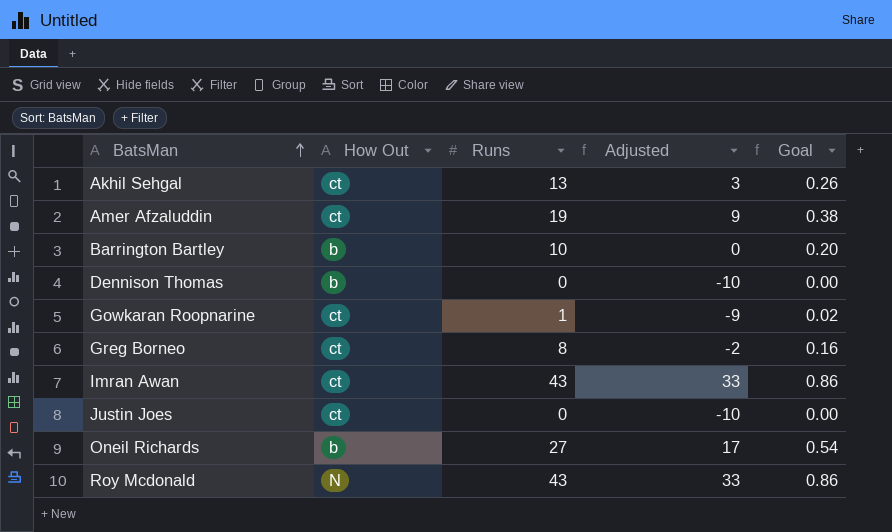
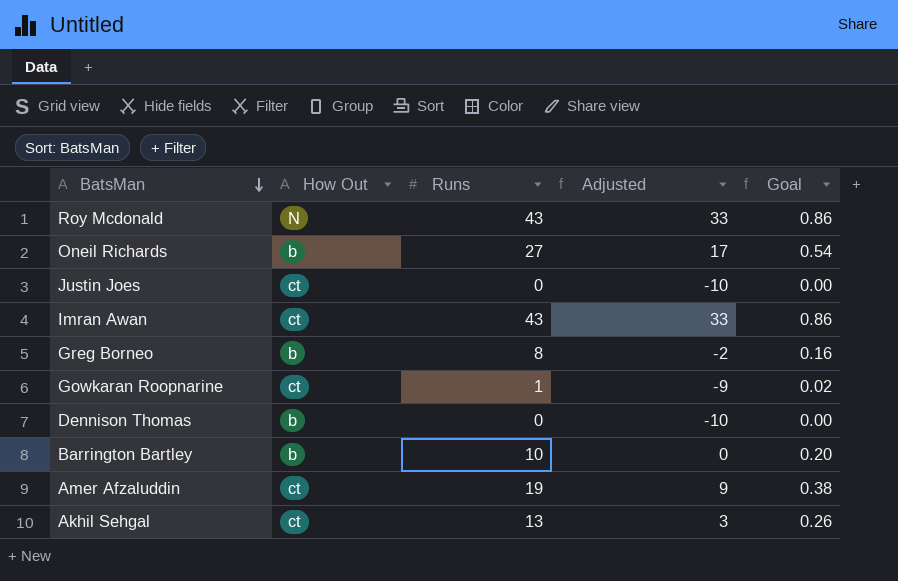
row order: BatsMan ascending -> BatsMan descending
Greg Borneo | How Out: ct -> b

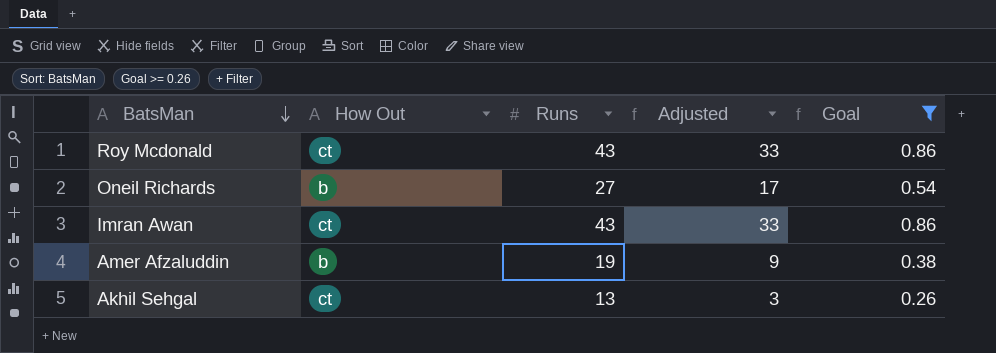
filter: none -> Goal >= 0.26
Roy Mcdonald | How Out: N -> ct
Amer Afzaluddin | How Out: ct -> b

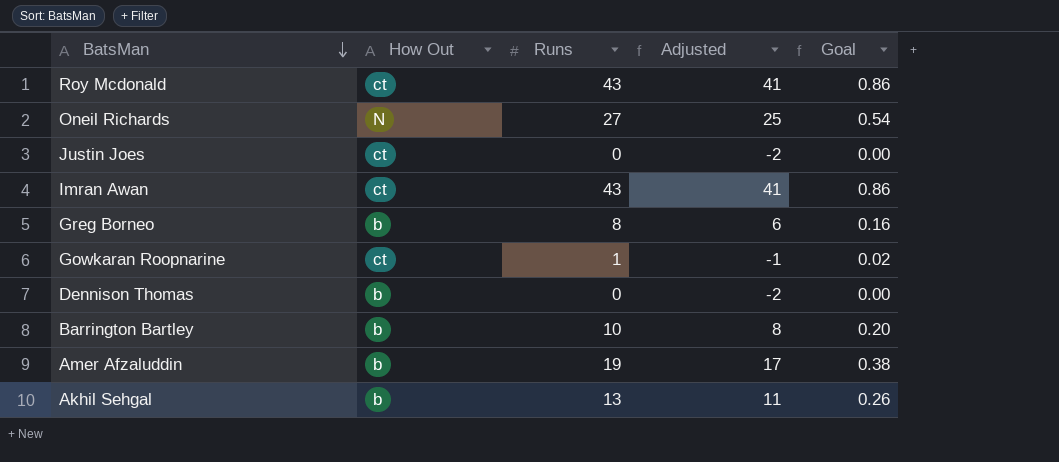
filter: Goal >= 0.26 -> none
column Adjusted | formula: [Runs] - 10 -> [Runs] - 2
Oneil Richards | How Out: b -> N
Akhil Sehgal | How Out: ct -> b

